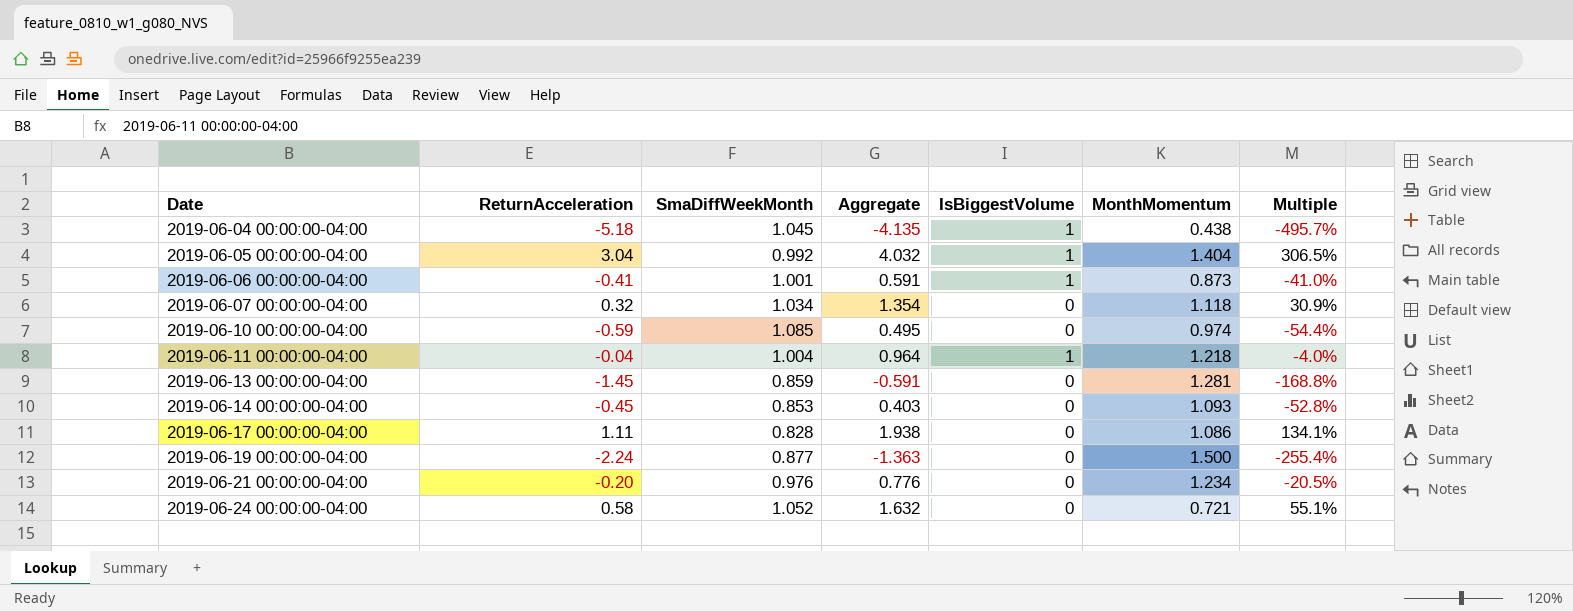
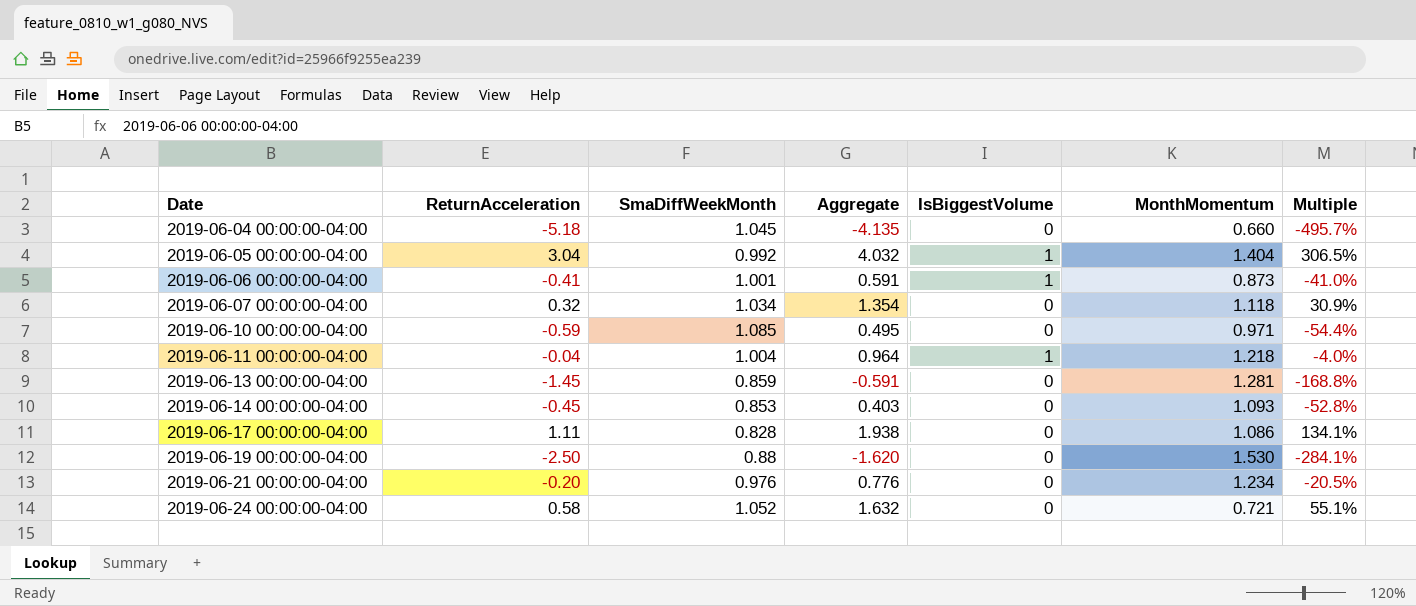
2019-06-04 00:00:00-04:00 | IsBiggestVolume: 1 -> 0
2019-06-04 00:00:00-04:00 | MonthMomentum: 0.438 -> 0.660
2019-06-10 00:00:00-04:00 | MonthMomentum: 0.974 -> 0.971
2019-06-19 00:00:00-04:00 | ReturnAcceleration: -2.24 -> -2.50
2019-06-19 00:00:00-04:00 | SmaDiffWeekMonth: 0.877 -> 0.88
2019-06-19 00:00:00-04:00 | Aggregate: -1.363 -> -1.620
2019-06-19 00:00:00-04:00 | MonthMomentum: 1.500 -> 1.530
2019-06-19 00:00:00-04:00 | Multiple: -255.4% -> -284.1%

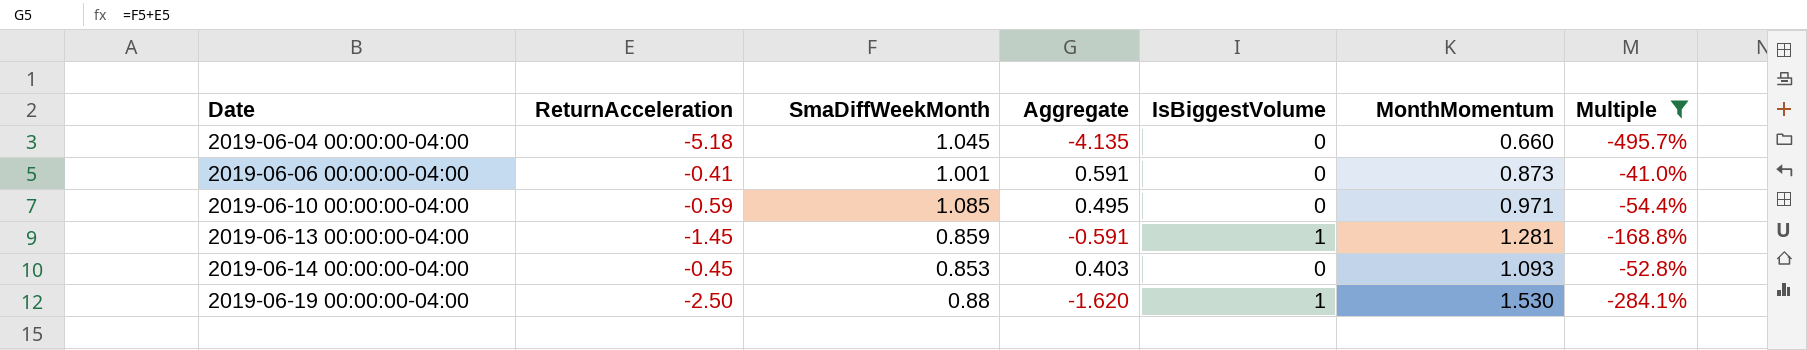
filter: none -> Multiple <= -41.0%
2019-06-06 00:00:00-04:00 | IsBiggestVolume: 1 -> 0
2019-06-13 00:00:00-04:00 | IsBiggestVolume: 0 -> 1
2019-06-19 00:00:00-04:00 | IsBiggestVolume: 0 -> 1

